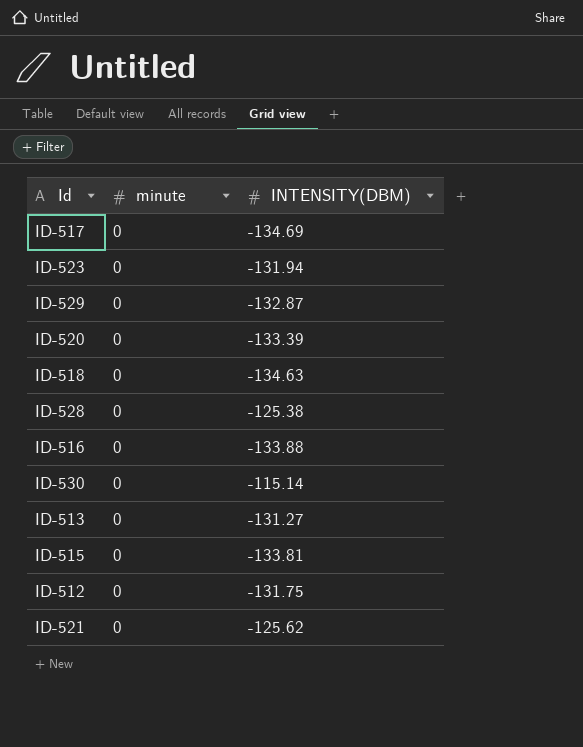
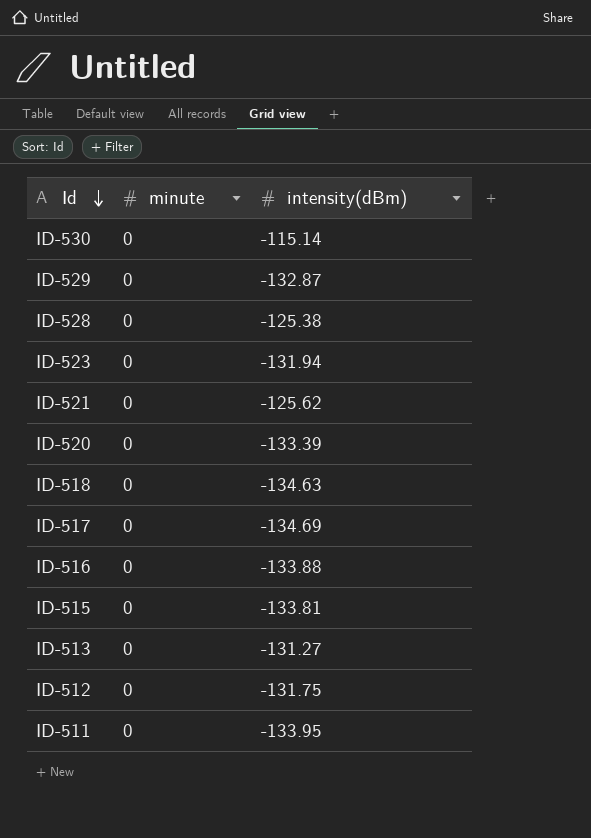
row order: none -> Id descending
column name: INTENSITY(DBM) -> intensity(dBm)
row ID-511: none -> 0 | -133.95

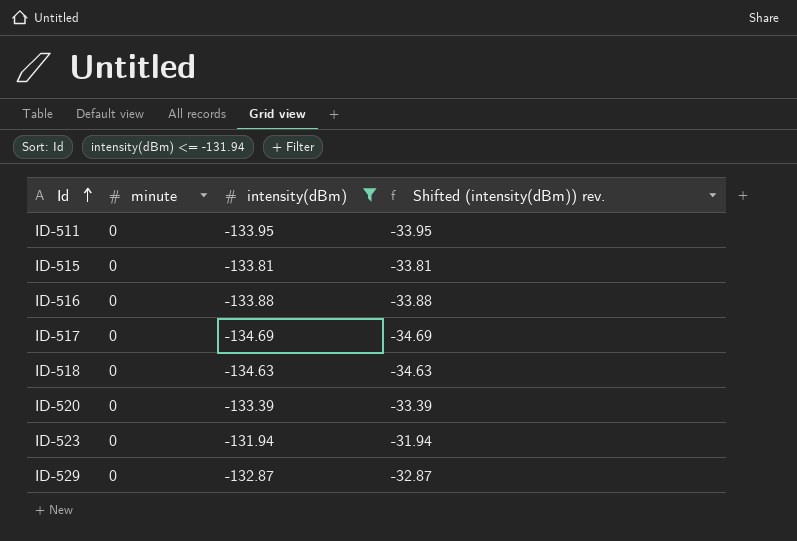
filter: none -> intensity(dBm) <= -131.94
row order: Id descending -> Id ascending
column Shifted (intensity(dBm)) rev. | formula: none -> [intensity(dBm)] + 100

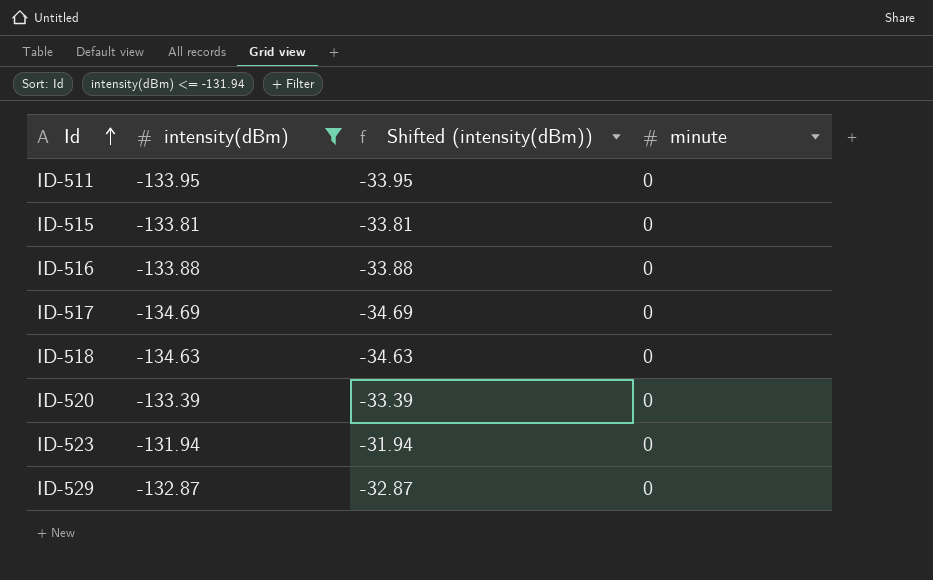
column name: Shifted (intensity(dBm)) rev. -> Shifted (intensity(dBm))
column minute | position: 2 -> 4

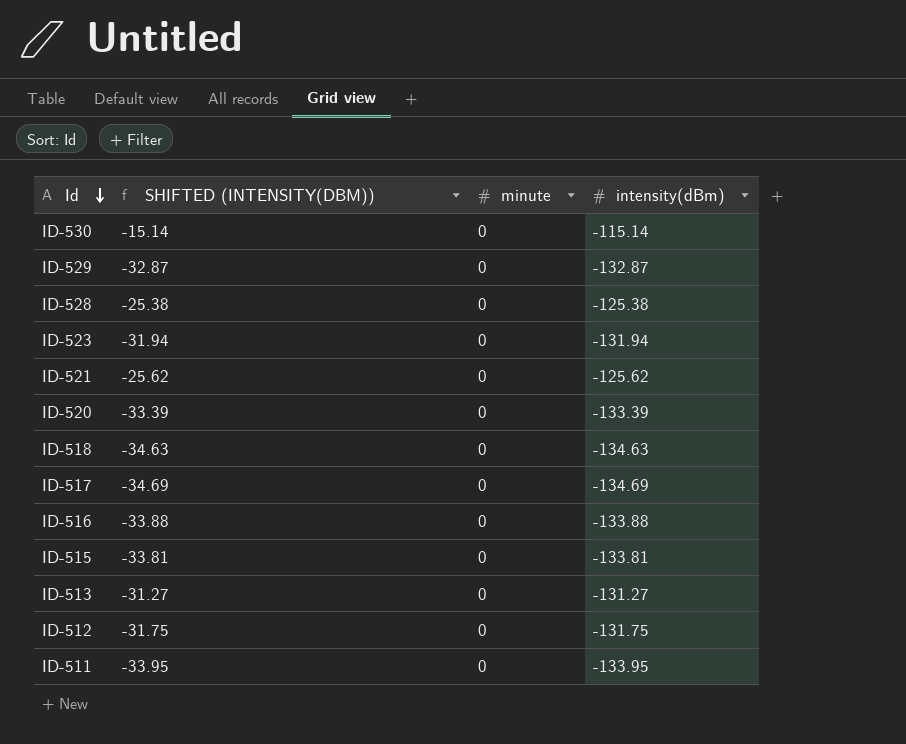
filter: intensity(dBm) <= -131.94 -> none
row order: Id ascending -> Id descending
column name: Shifted (intensity(dBm)) -> SHIFTED (INTENSITY(DBM))
column intensity(dBm) | position: 2 -> 4

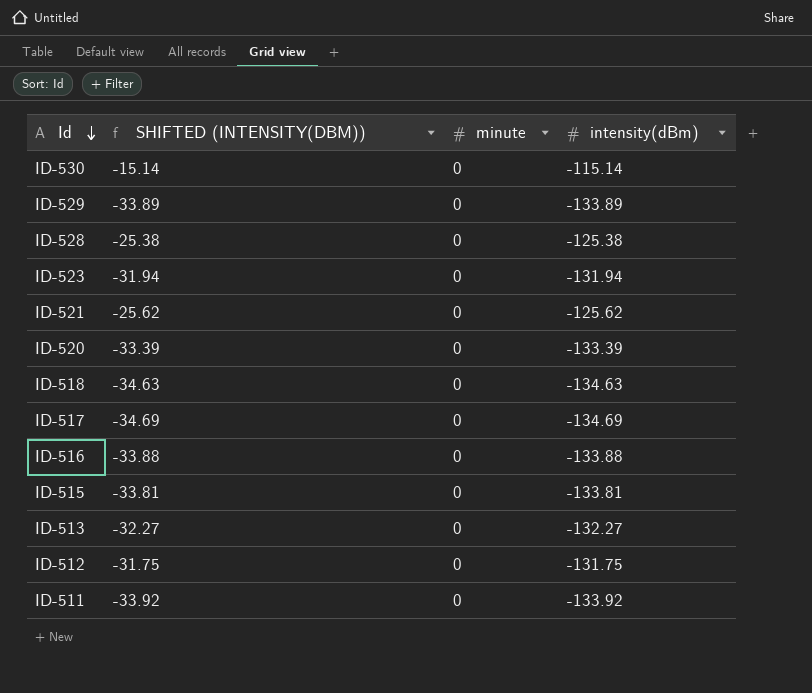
ID-529 | SHIFTED (INTENSITY(DBM)): -32.87 -> -33.89
ID-529 | intensity(dBm): -132.87 -> -133.89
ID-513 | SHIFTED (INTENSITY(DBM)): -31.27 -> -32.27
ID-513 | intensity(dBm): -131.27 -> -132.27
ID-511 | SHIFTED (INTENSITY(DBM)): -33.95 -> -33.92
ID-511 | intensity(dBm): -133.95 -> -133.92

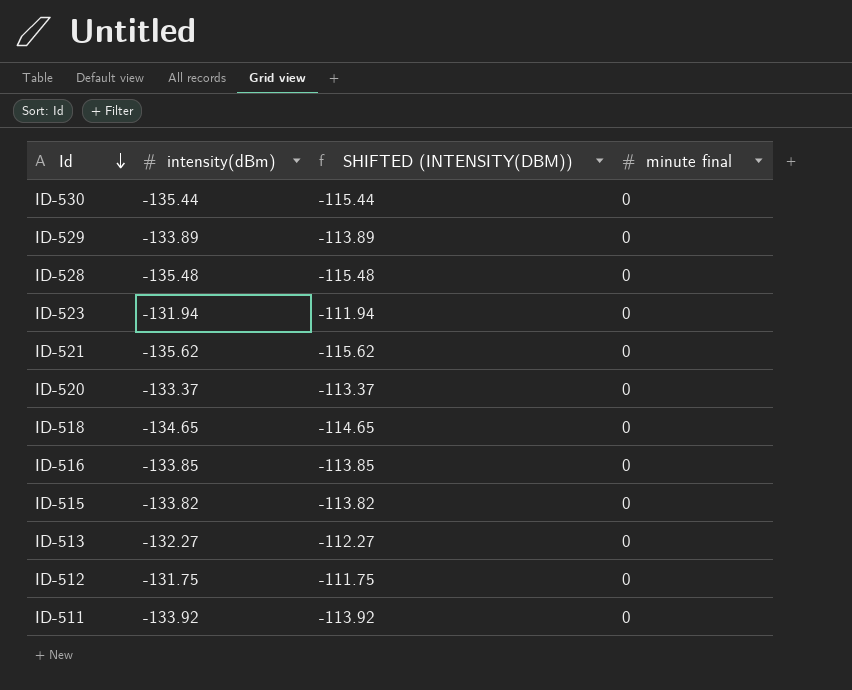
column intensity(dBm) | position: 4 -> 2
column SHIFTED (INTENSITY(DBM)) | formula: [intensity(dBm)] + 100 -> [intensity(dBm)] + 20
column name: minute -> minute final
row ID-517: -34.69 | 0 | -134.69 -> none
ID-530 | intensity(dBm): -115.14 -> -135.44
ID-528 | intensity(dBm): -125.38 -> -135.48
ID-521 | intensity(dBm): -125.62 -> -135.62
ID-520 | intensity(dBm): -133.39 -> -133.37
ID-518 | intensity(dBm): -134.63 -> -134.65
ID-516 | intensity(dBm): -133.88 -> -133.85
ID-515 | intensity(dBm): -133.81 -> -133.82

